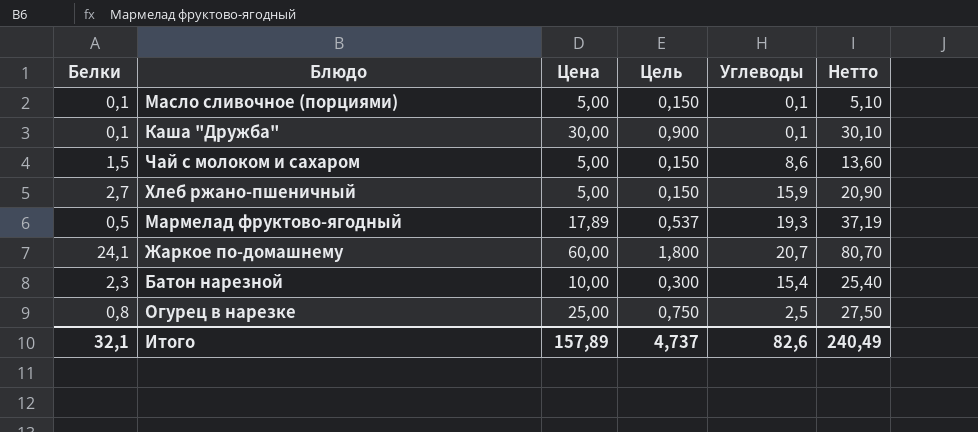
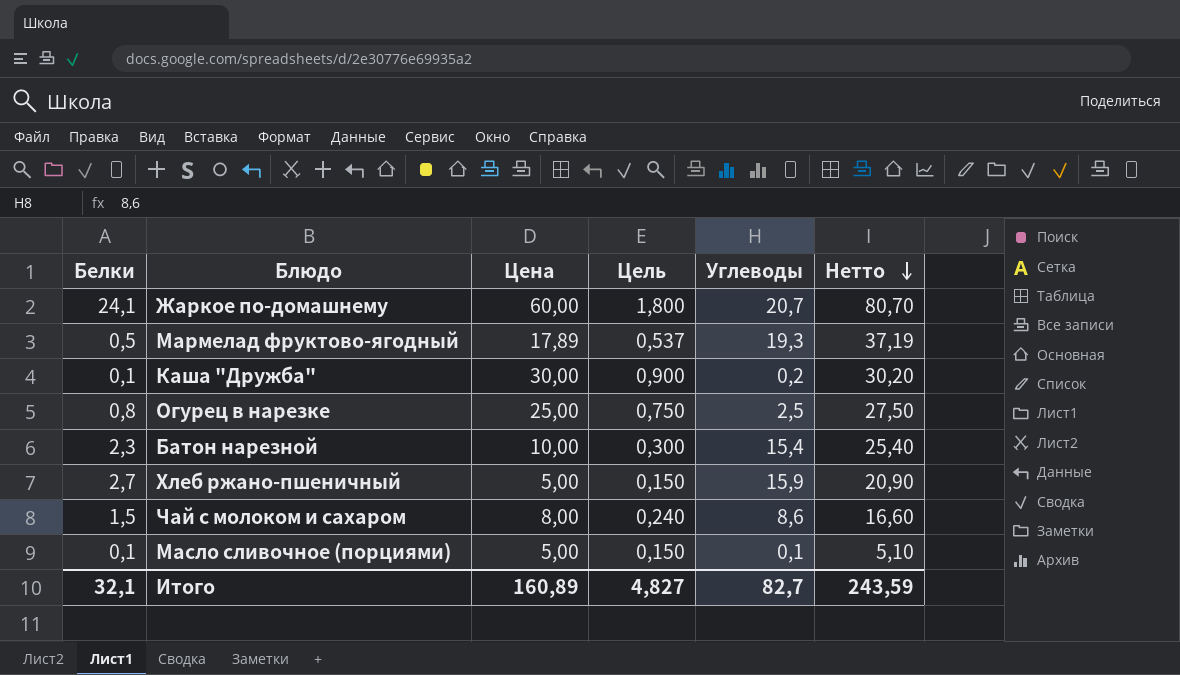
row order: none -> Нетто descending
Каша "Дружба" | Углеводы: 0,1 -> 0,2
Каша "Дружба" | Нетто: 30,10 -> 30,20
Чай с молоком и сахаром | Цена: 5,00 -> 8,00
Чай с молоком и сахаром | Цель: 0,150 -> 0,240
Чай с молоком и сахаром | Нетто: 13,60 -> 16,60
Итого | Цена: 157,89 -> 160,89
Итого | Цель: 4,737 -> 4,827
Итого | Углеводы: 82,6 -> 82,7
Итого | Нетто: 240,49 -> 243,59

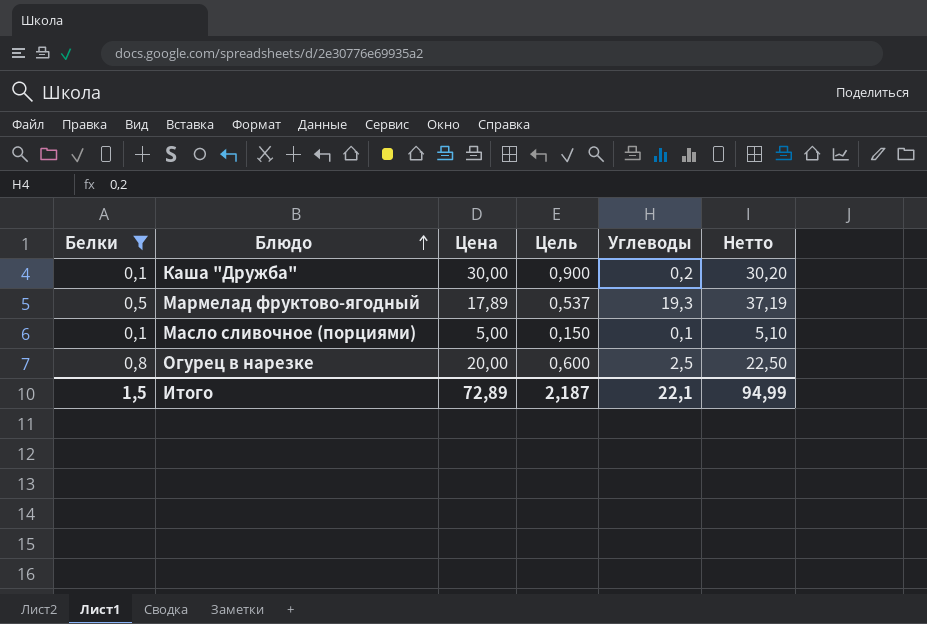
filter: none -> Белки <= 0,8
row order: Нетто descending -> Блюдо ascending
Огурец в нарезке | Цена: 25,00 -> 20,00
Огурец в нарезке | Цель: 0,750 -> 0,600
Огурец в нарезке | Нетто: 27,50 -> 22,50
Итого | Белки: 32,1 -> 1,5
Итого | Цена: 160,89 -> 72,89
Итого | Цель: 4,827 -> 2,187
Итого | Углеводы: 82,7 -> 22,1
Итого | Нетто: 243,59 -> 94,99

